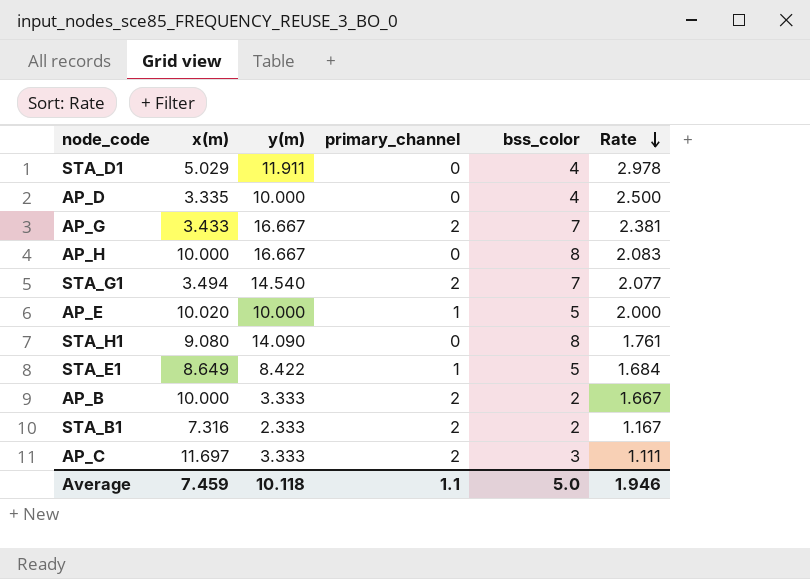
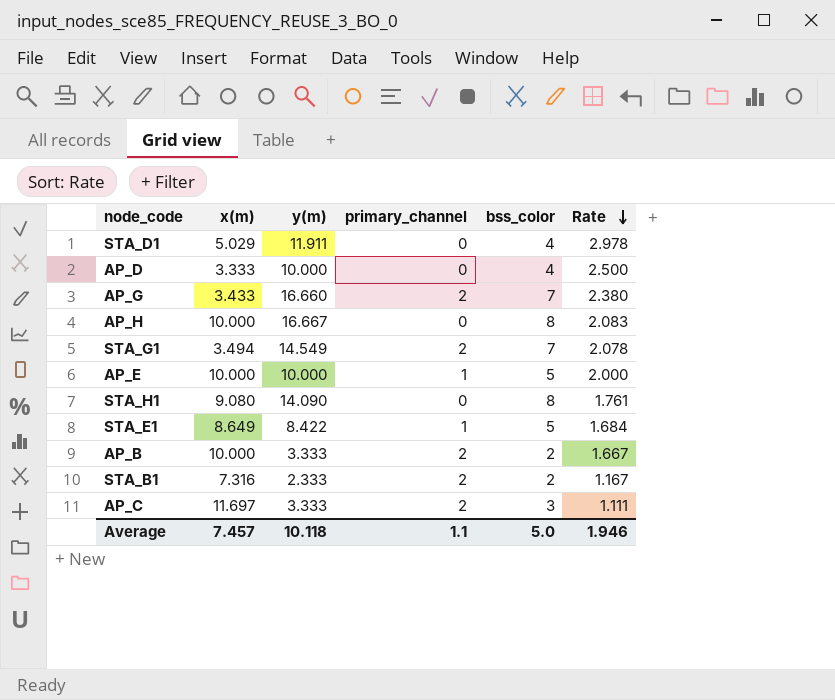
AP_D | x(m): 3.335 -> 3.333
AP_G | y(m): 16.667 -> 16.660
AP_G | Rate: 2.381 -> 2.380
STA_G1 | y(m): 14.540 -> 14.549
STA_G1 | Rate: 2.077 -> 2.078
AP_E | x(m): 10.020 -> 10.000
Average | x(m): 7.459 -> 7.457

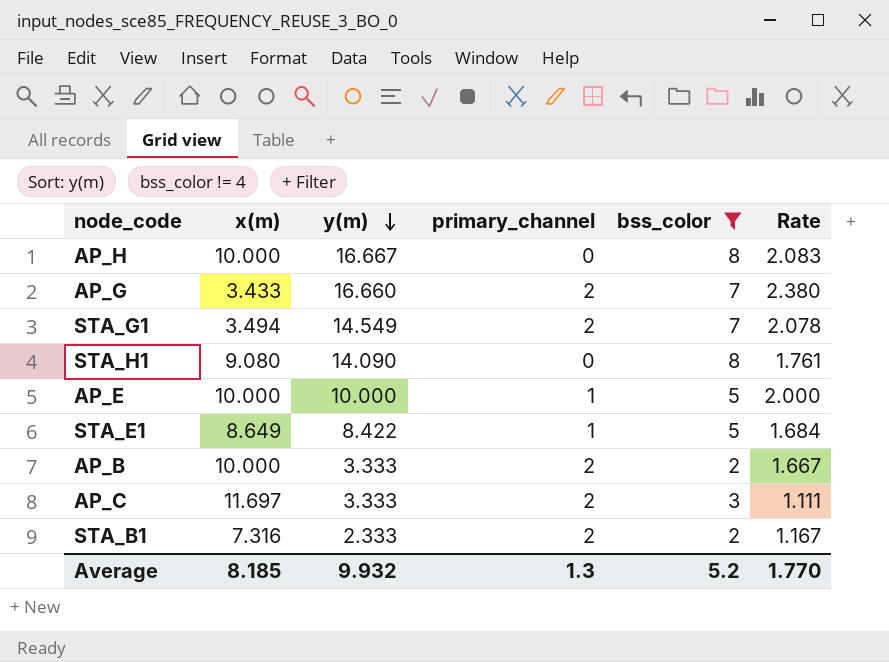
filter: none -> bss_color != 4
row order: Rate descending -> y(m) descending
Average | x(m): 7.457 -> 8.185
Average | y(m): 10.118 -> 9.932
Average | primary_channel: 1.1 -> 1.3
Average | bss_color: 5.0 -> 5.2
Average | Rate: 1.946 -> 1.770

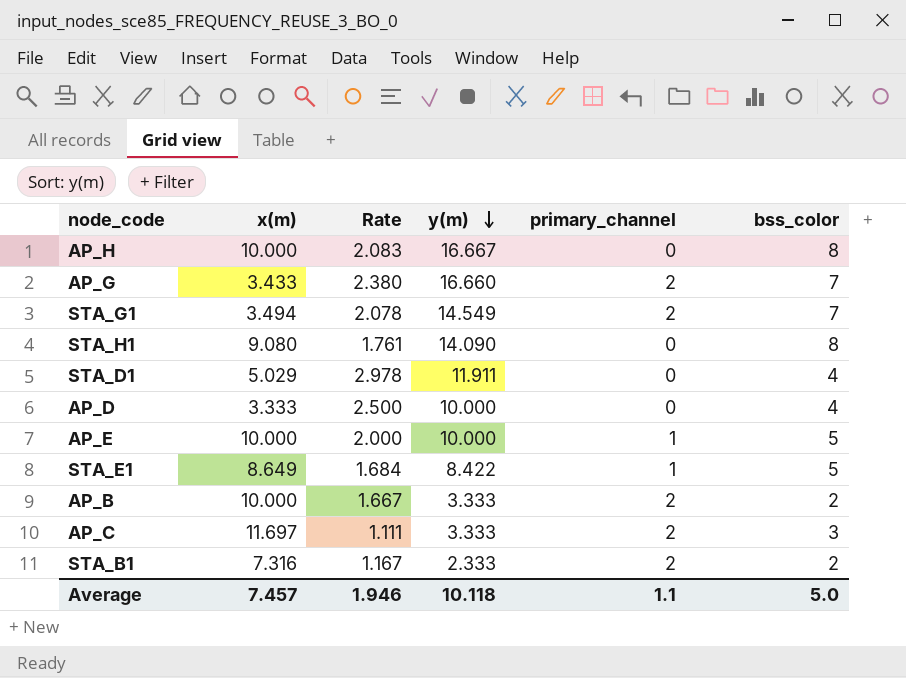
filter: bss_color != 4 -> none
column Rate | position: 6 -> 3
Average | x(m): 8.185 -> 7.457
Average | Rate: 1.770 -> 1.946
Average | y(m): 9.932 -> 10.118
Average | primary_channel: 1.3 -> 1.1
Average | bss_color: 5.2 -> 5.0

